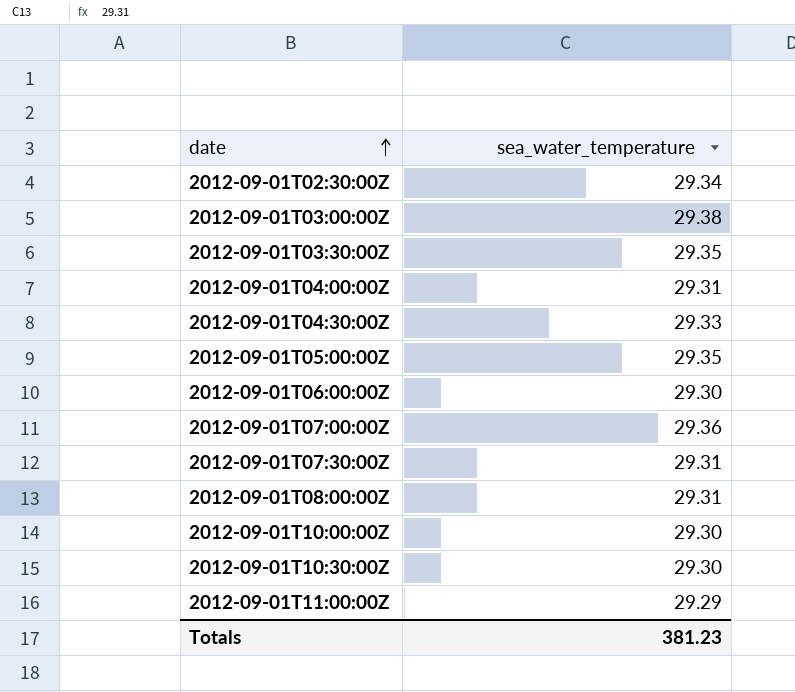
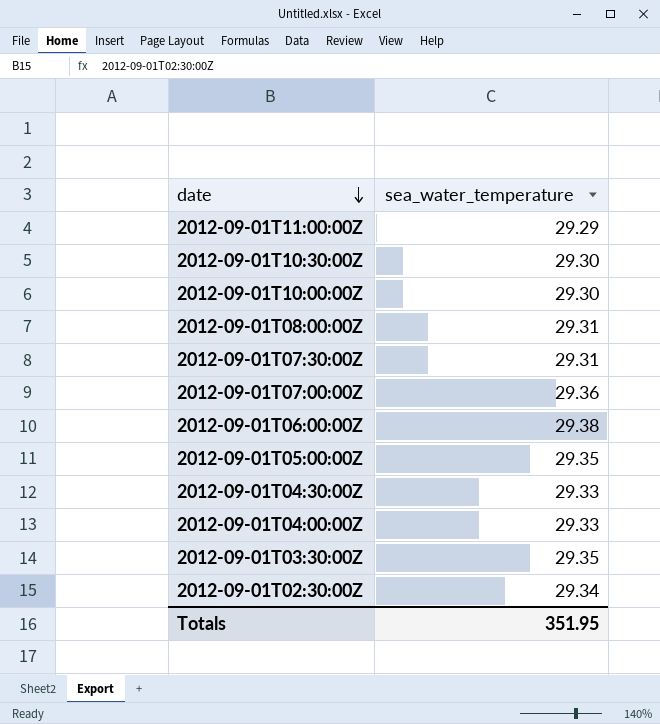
row order: date ascending -> date descending
row 2012-09-01T03:00:00Z: 29.38 -> none
2012-09-01T06:00:00Z | sea_water_temperature: 29.30 -> 29.38
2012-09-01T04:00:00Z | sea_water_temperature: 29.31 -> 29.33
Totals | sea_water_temperature: 381.23 -> 351.95

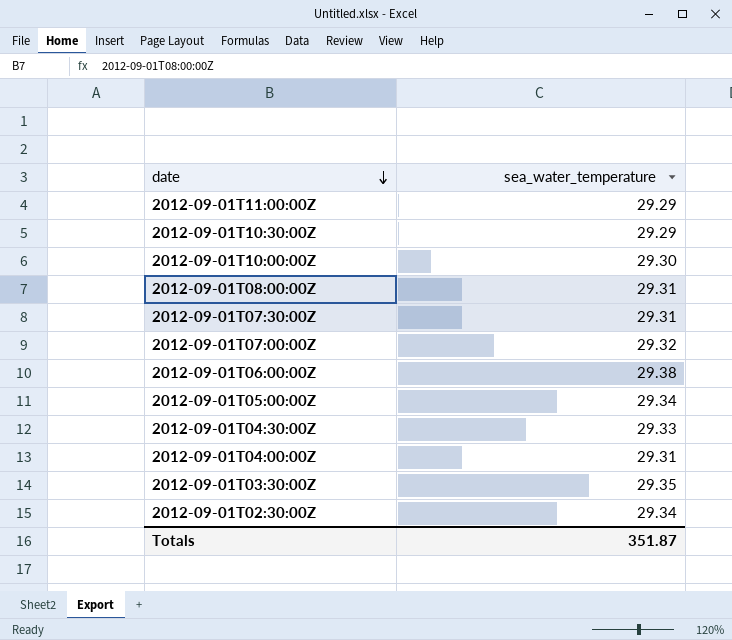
2012-09-01T10:30:00Z | sea_water_temperature: 29.30 -> 29.29
2012-09-01T07:00:00Z | sea_water_temperature: 29.36 -> 29.32
2012-09-01T05:00:00Z | sea_water_temperature: 29.35 -> 29.34
2012-09-01T04:00:00Z | sea_water_temperature: 29.33 -> 29.31
Totals | sea_water_temperature: 351.95 -> 351.87

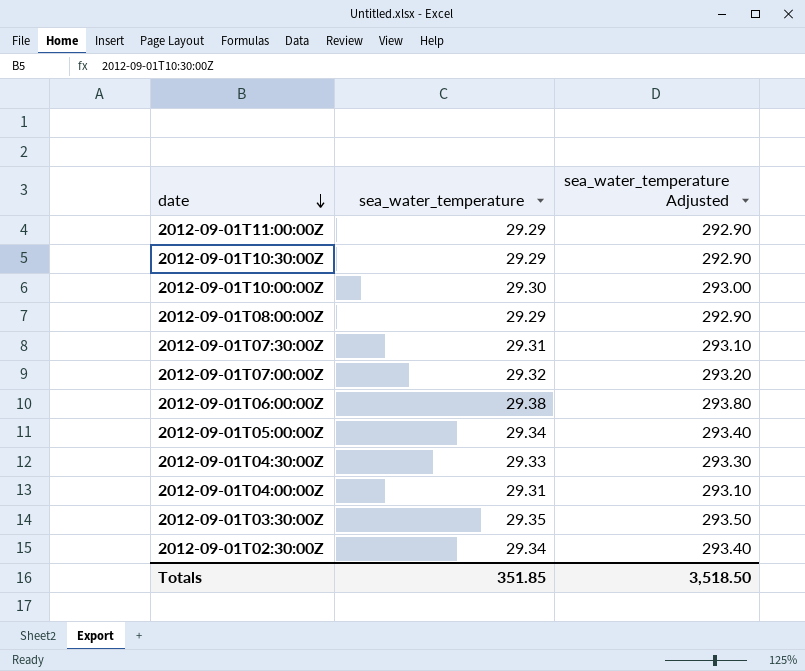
column sea_water_temperature Adjusted | formula: none -> [sea_water_temperature] * 10
2012-09-01T08:00:00Z | sea_water_temperature: 29.31 -> 29.29
Totals | sea_water_temperature: 351.87 -> 351.85

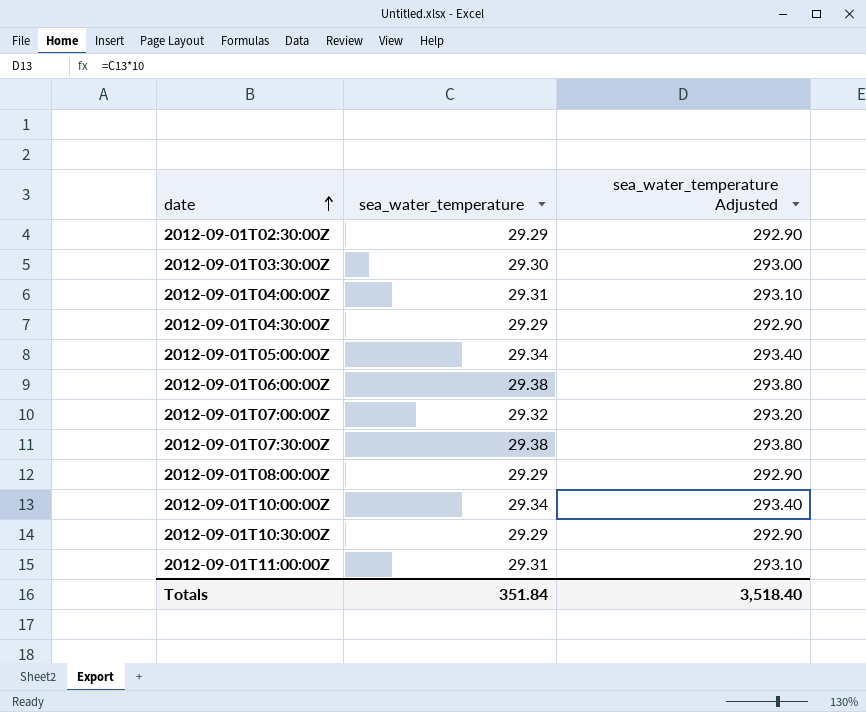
row order: date descending -> date ascending
2012-09-01T02:30:00Z | sea_water_temperature: 29.34 -> 29.29
2012-09-01T02:30:00Z | sea_water_temperature Adjusted: 293.40 -> 292.90
2012-09-01T03:30:00Z | sea_water_temperature: 29.35 -> 29.30
2012-09-01T03:30:00Z | sea_water_temperature Adjusted: 293.50 -> 293.00
2012-09-01T04:30:00Z | sea_water_temperature: 29.33 -> 29.29
2012-09-01T04:30:00Z | sea_water_temperature Adjusted: 293.30 -> 292.90
2012-09-01T07:30:00Z | sea_water_temperature: 29.31 -> 29.38
2012-09-01T07:30:00Z | sea_water_temperature Adjusted: 293.10 -> 293.80
2012-09-01T10:00:00Z | sea_water_temperature: 29.30 -> 29.34
2012-09-01T10:00:00Z | sea_water_temperature Adjusted: 293.00 -> 293.40
2012-09-01T11:00:00Z | sea_water_temperature: 29.29 -> 29.31
2012-09-01T11:00:00Z | sea_water_temperature Adjusted: 292.90 -> 293.10
Totals | sea_water_temperature: 351.85 -> 351.84
Totals | sea_water_temperature Adjusted: 3,518.50 -> 3,518.40

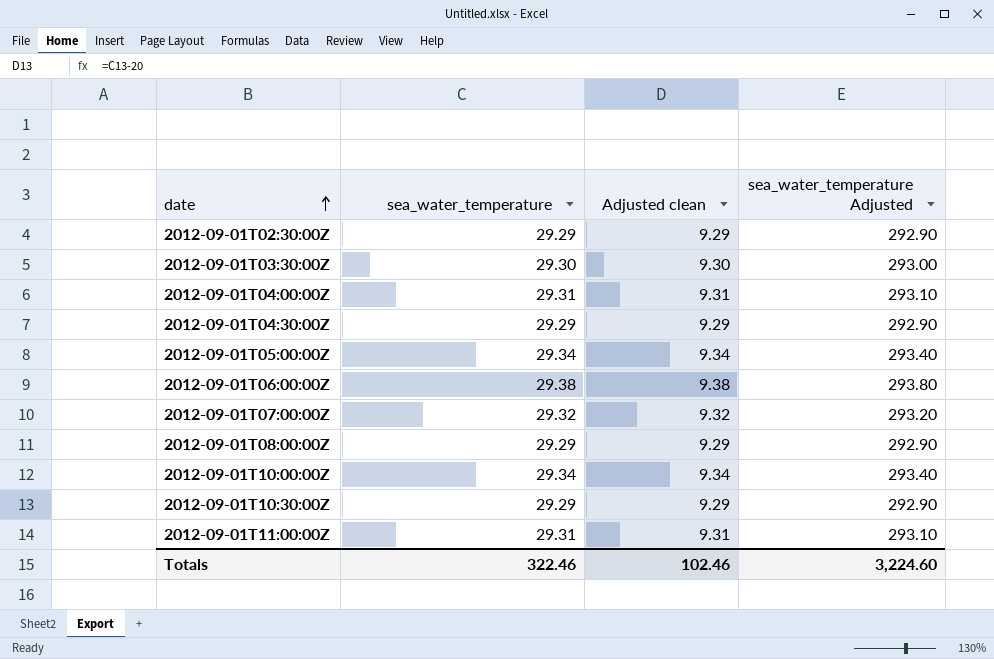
column Adjusted clean | formula: none -> [sea_water_temperature] - 20
row 2012-09-01T07:30:00Z: 29.38 | 293.80 -> none
Totals | sea_water_temperature: 351.84 -> 322.46
Totals | sea_water_temperature Adjusted: 3,518.40 -> 3,224.60

